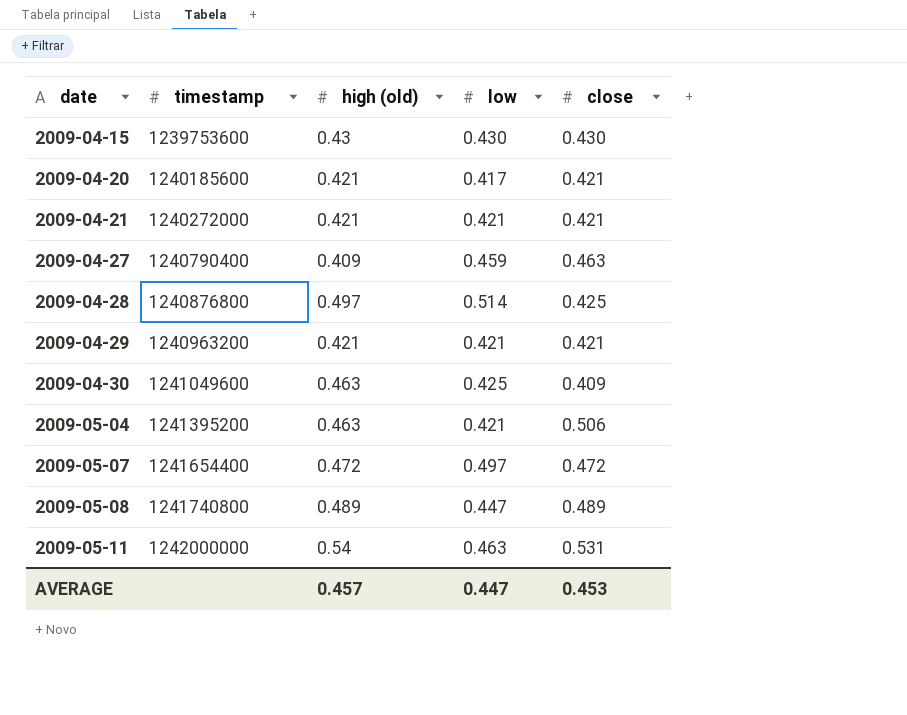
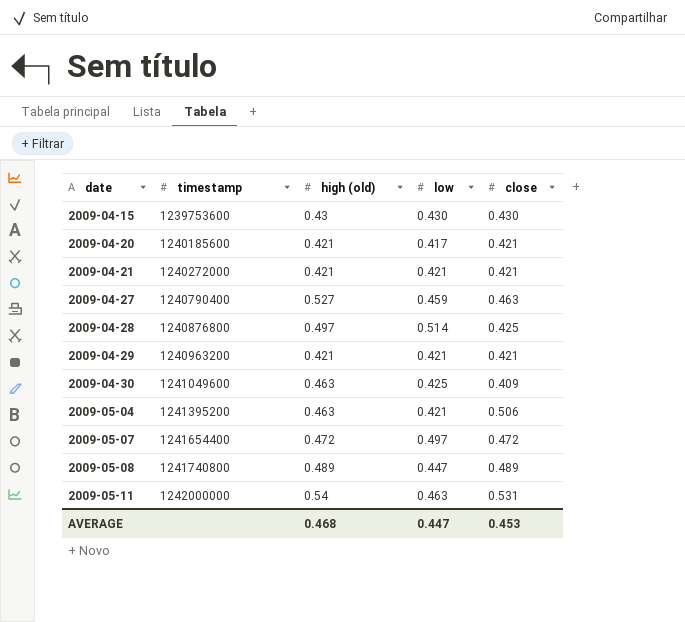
2009-04-27 | high (old): 0.409 -> 0.527
AVERAGE | high (old): 0.457 -> 0.468

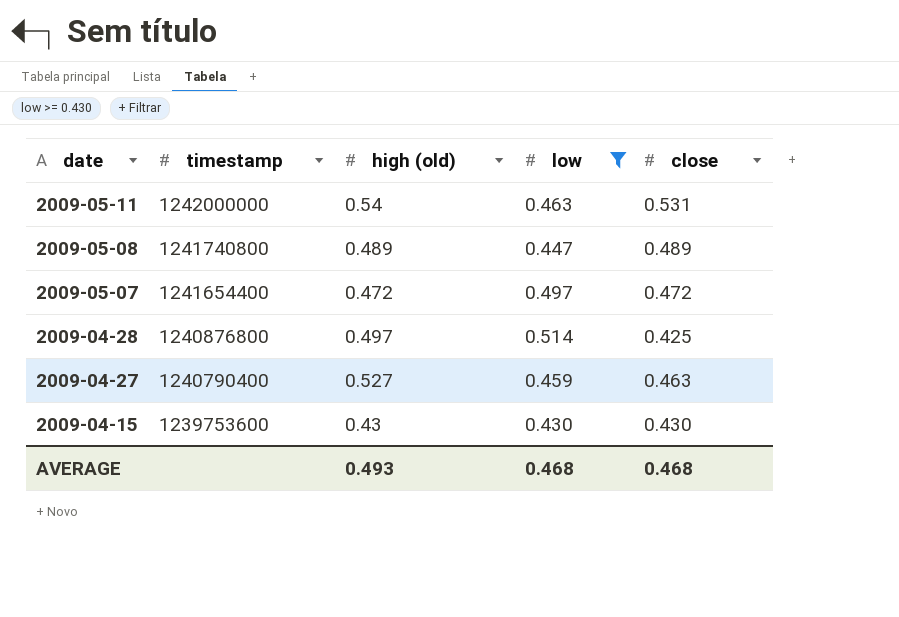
filter: none -> low >= 0.430
row order: date ascending -> date descending
AVERAGE | high (old): 0.468 -> 0.493
AVERAGE | low: 0.447 -> 0.468
AVERAGE | close: 0.453 -> 0.468

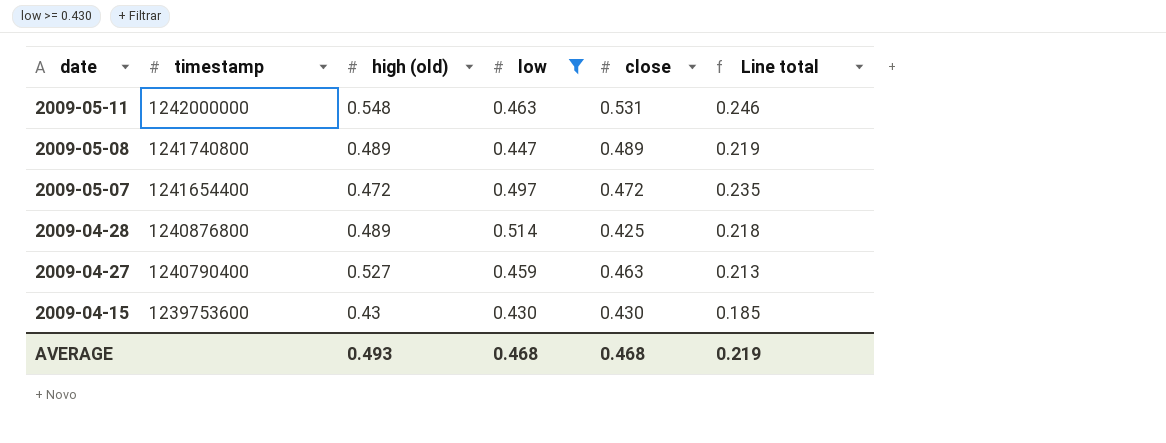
column Line total | formula: none -> [low] * [close]
2009-05-11 | high (old): 0.54 -> 0.548
2009-04-28 | high (old): 0.497 -> 0.489

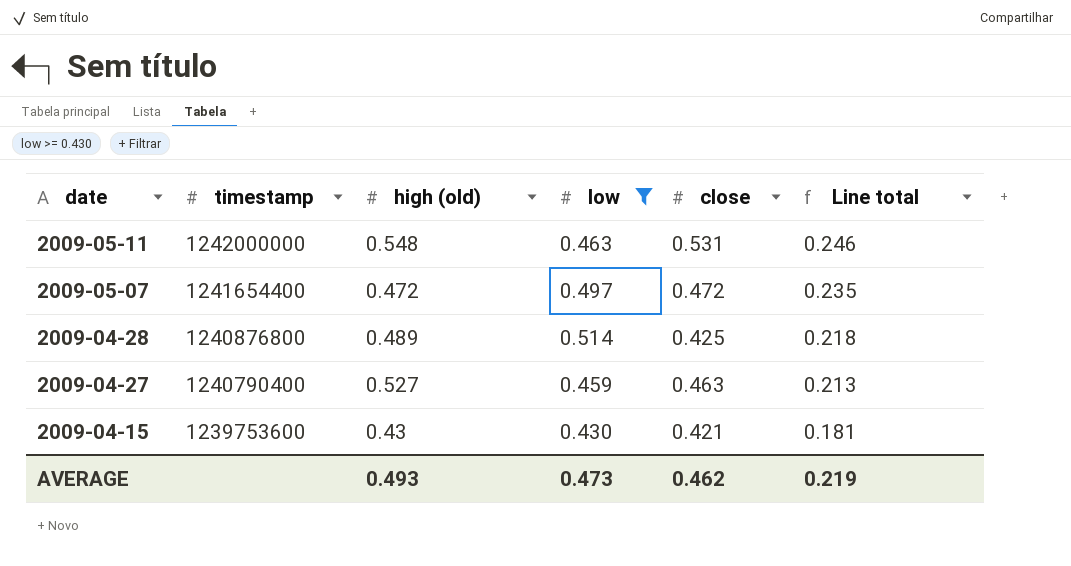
row 2009-05-08: 1241740800 | 0.489 | 0.447 | 0.489 | 0.219 -> none
2009-04-15 | close: 0.430 -> 0.421
2009-04-15 | Line total: 0.185 -> 0.181
AVERAGE | low: 0.468 -> 0.473
AVERAGE | close: 0.468 -> 0.462

